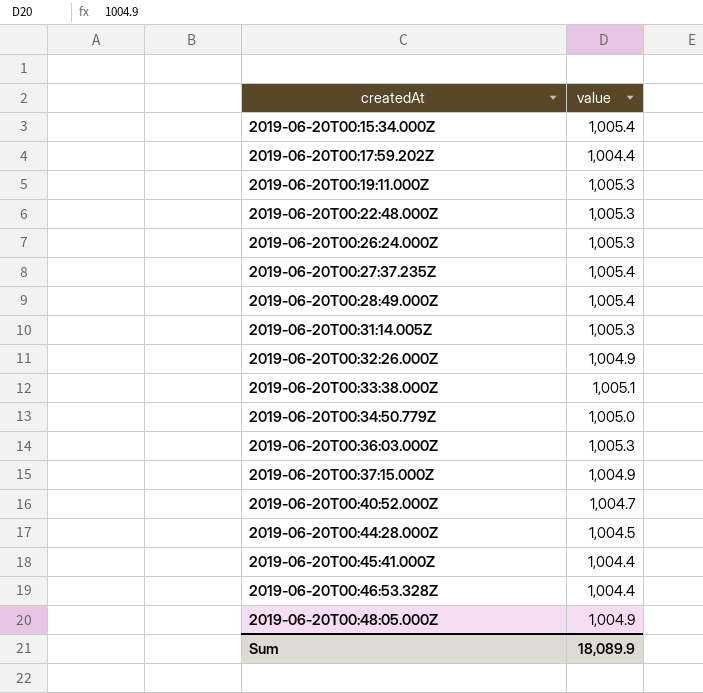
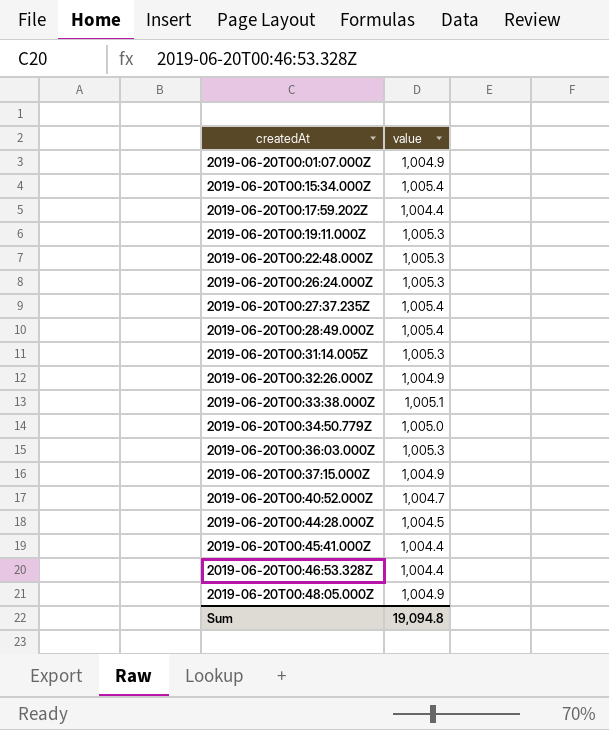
row 2019-06-20T00:01:07.000Z: none -> 1,004.9
Sum | value: 18,089.9 -> 19,094.8

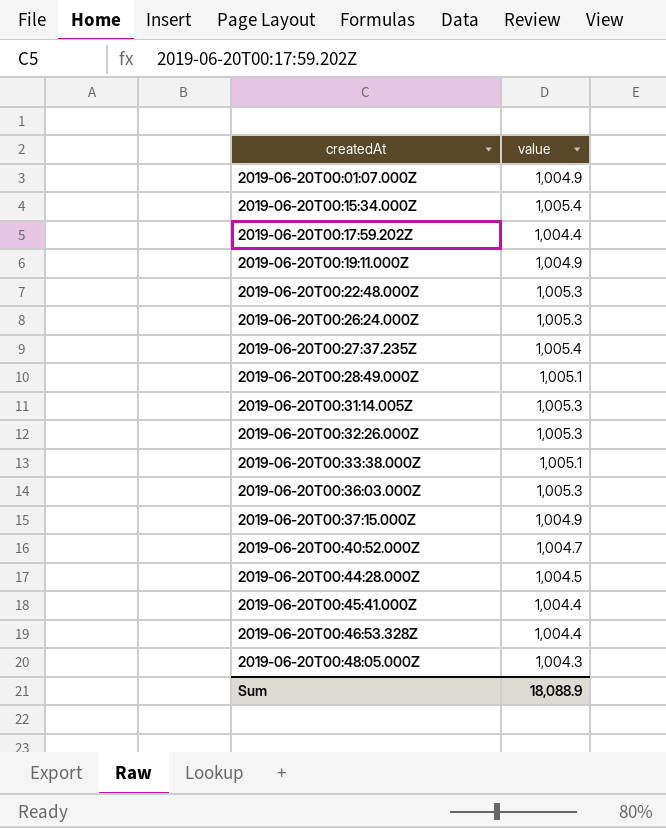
row 2019-06-20T00:34:50.779Z: 1,005.0 -> none
2019-06-20T00:19:11.000Z | value: 1,005.3 -> 1,004.9
2019-06-20T00:28:49.000Z | value: 1,005.4 -> 1,005.1
2019-06-20T00:32:26.000Z | value: 1,004.9 -> 1,005.3
2019-06-20T00:48:05.000Z | value: 1,004.9 -> 1,004.3
Sum | value: 19,094.8 -> 18,088.9

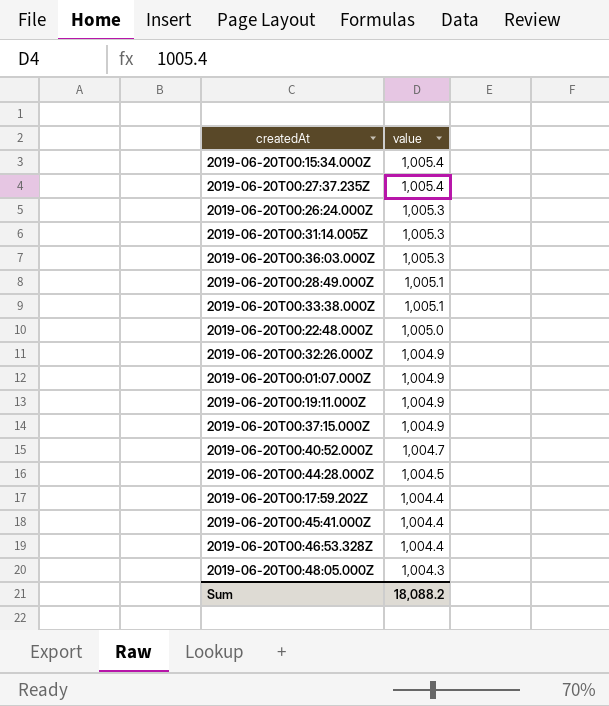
row order: createdAt ascending -> value descending
2019-06-20T00:22:48.000Z | value: 1,005.3 -> 1,005.0
2019-06-20T00:32:26.000Z | value: 1,005.3 -> 1,004.9
Sum | value: 18,088.9 -> 18,088.2

